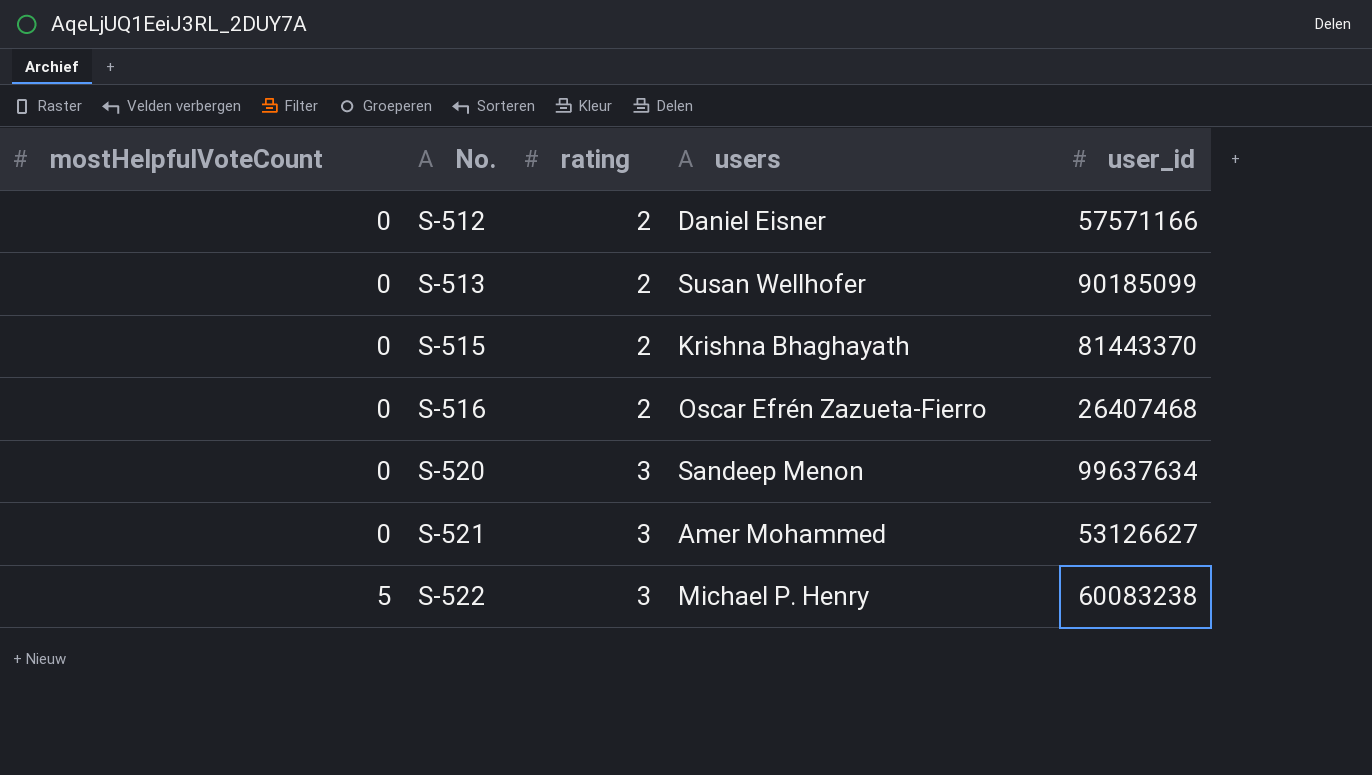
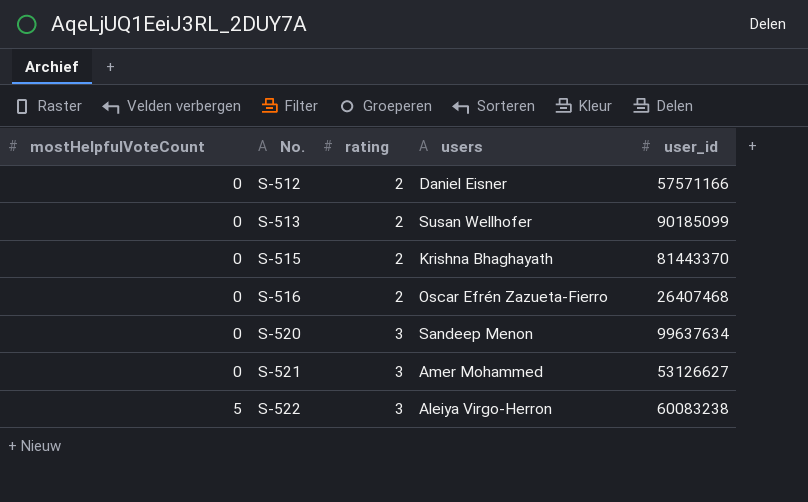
S-522 | users: Michael P. Henry -> Aleiya Virgo-Herron

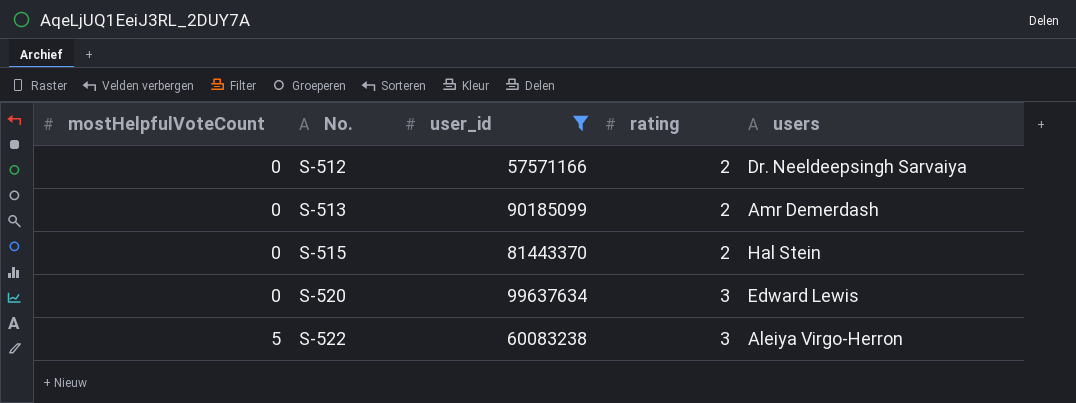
filter: none -> user_id >= 57571166
column user_id | position: 5 -> 3
S-512 | users: Daniel Eisner -> Dr. Neeldeepsingh Sarvaiya
S-513 | users: Susan Wellhofer -> Amr Demerdash
S-515 | users: Krishna Bhaghayath -> Hal Stein
S-520 | users: Sandeep Menon -> Edward Lewis

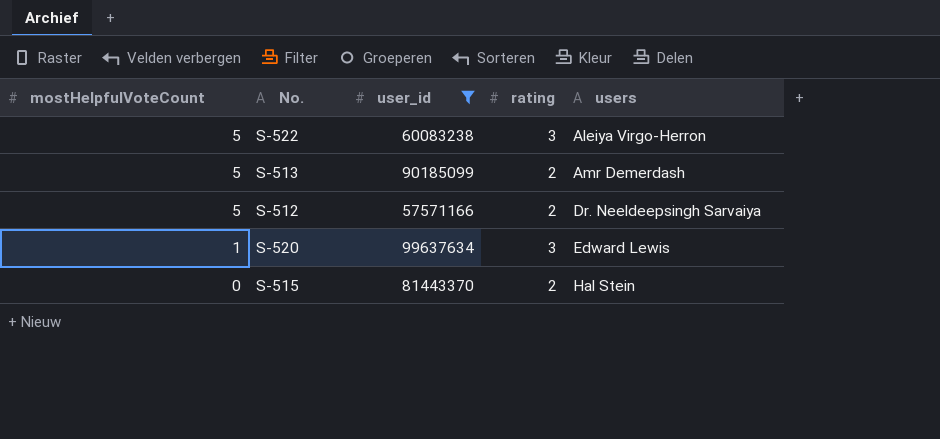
row order: mostHelpfulVoteCount ascending -> mostHelpfulVoteCount descending
S-513 | mostHelpfulVoteCount: 0 -> 5
S-512 | mostHelpfulVoteCount: 0 -> 5
S-520 | mostHelpfulVoteCount: 0 -> 1

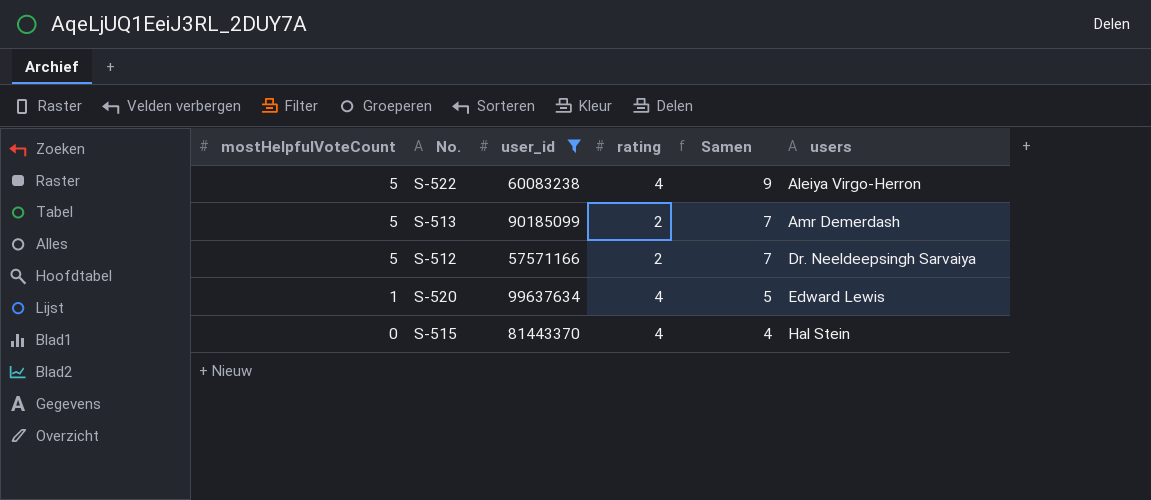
column Samen | formula: none -> [mostHelpfulVoteCount] + [rating]
S-522 | rating: 3 -> 4
S-520 | rating: 3 -> 4
S-515 | rating: 2 -> 4

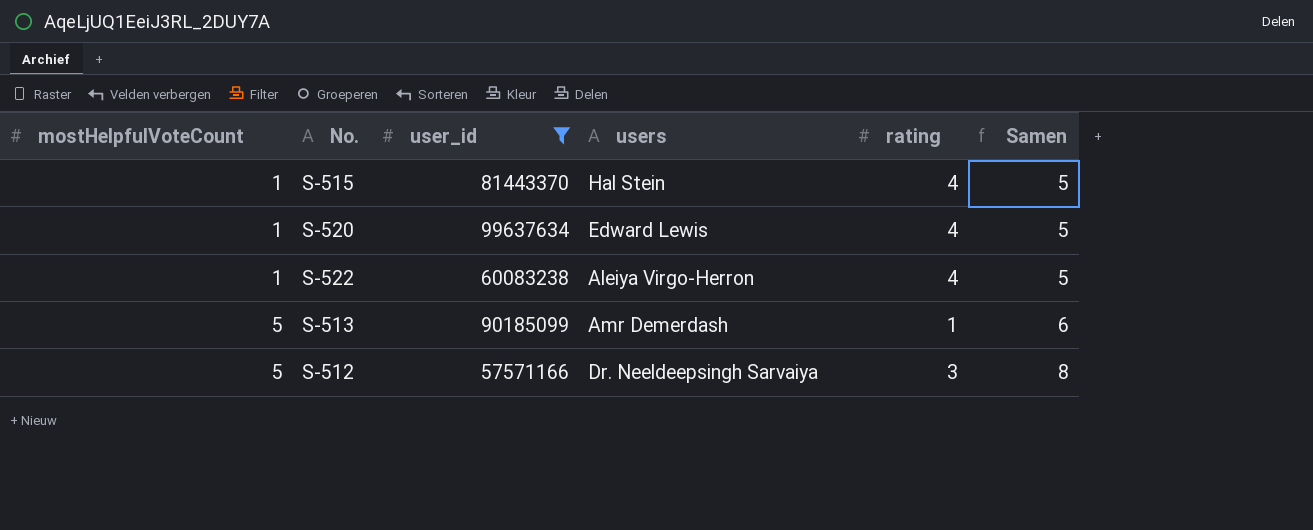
row order: mostHelpfulVoteCount descending -> mostHelpfulVoteCount ascending
column users | position: 6 -> 4
S-515 | mostHelpfulVoteCount: 0 -> 1
S-515 | Samen: 4 -> 5
S-522 | mostHelpfulVoteCount: 5 -> 1
S-522 | Samen: 9 -> 5
S-513 | rating: 2 -> 1
S-513 | Samen: 7 -> 6
S-512 | rating: 2 -> 3
S-512 | Samen: 7 -> 8

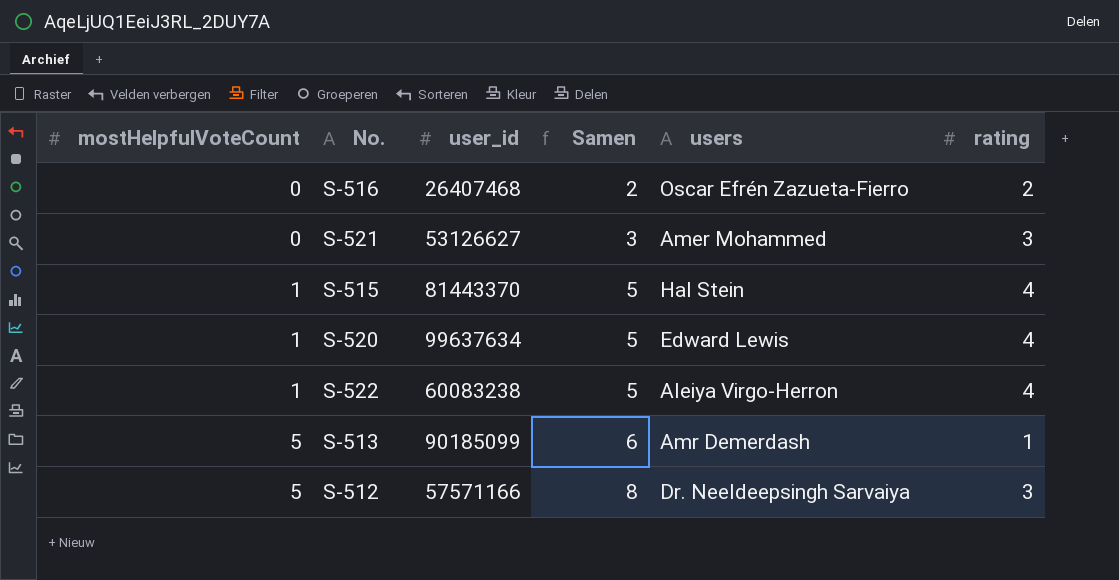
filter: user_id >= 57571166 -> none
column Samen | position: 6 -> 4

